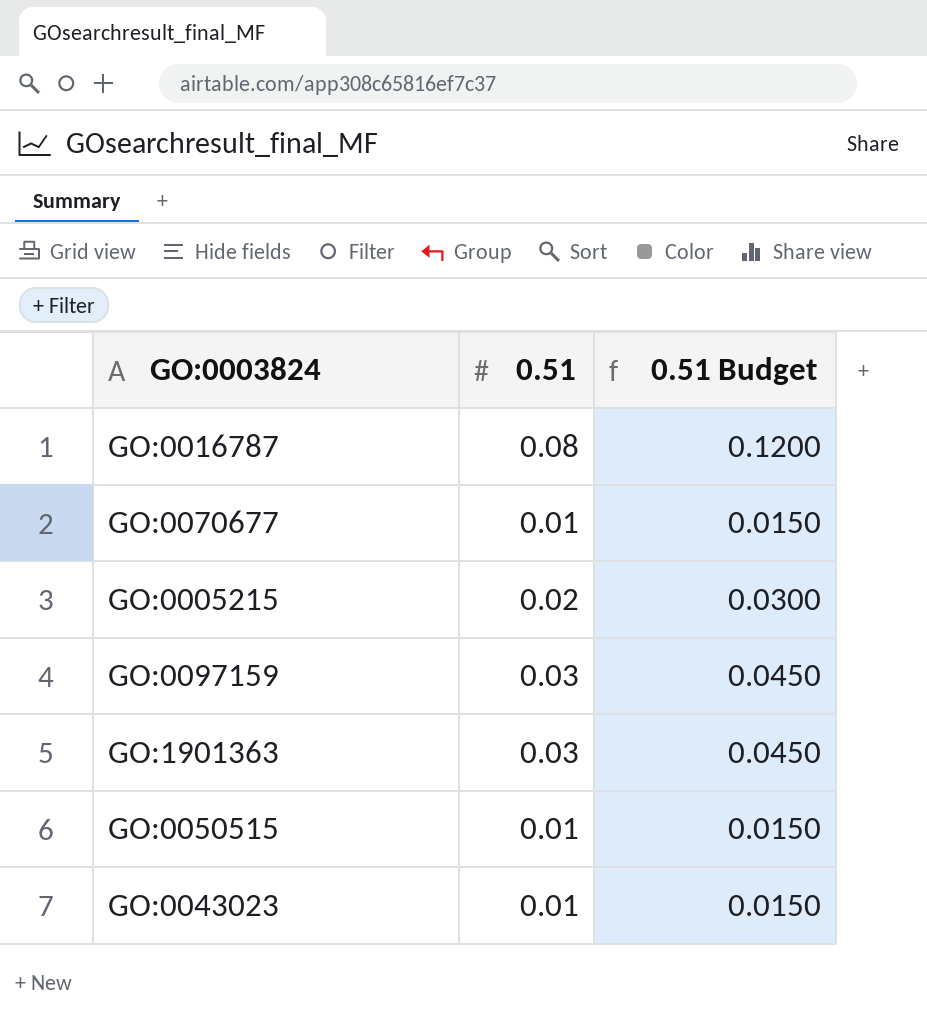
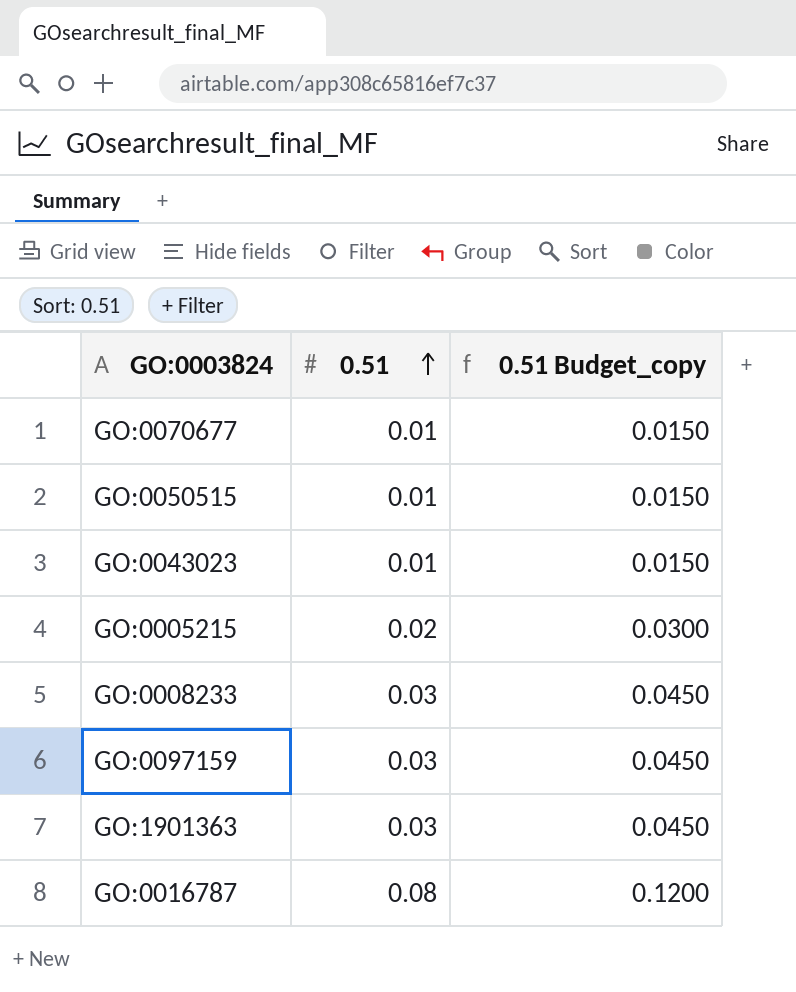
row order: none -> 0.51 ascending
column name: 0.51 Budget -> 0.51 Budget_copy
row GO:0008233: none -> 0.03 | 0.0450

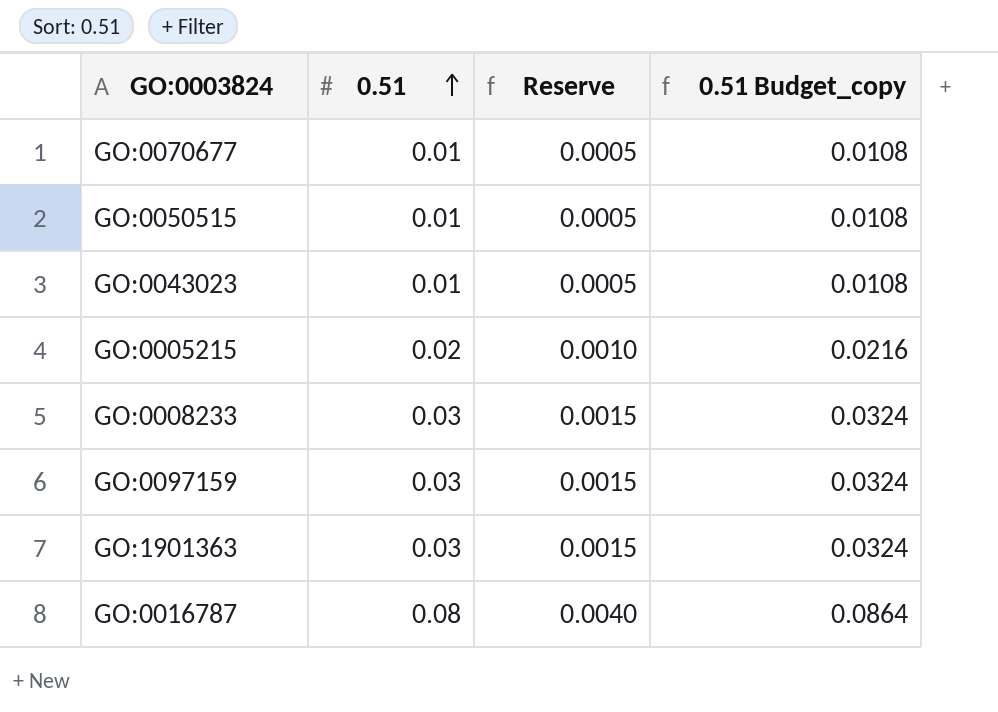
column Reserve | formula: none -> [0.51] * 0.05
column 0.51 Budget_copy | formula: [0.51] * 1.5 -> [0.51] * 1.08

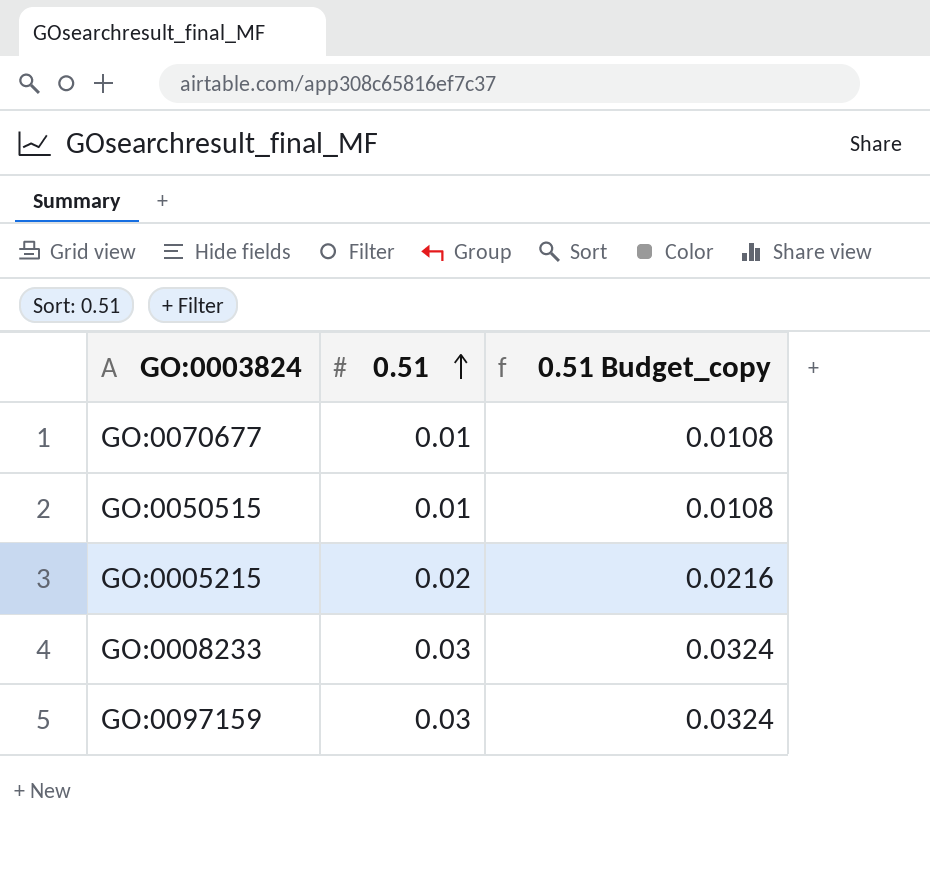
column Reserve | formula: [0.51] * 0.05 -> none
row GO:0043023: 0.01 | 0.0005 | 0.0108 -> none
row GO:1901363: 0.03 | 0.0015 | 0.0324 -> none
row GO:0016787: 0.08 | 0.0040 | 0.0864 -> none

